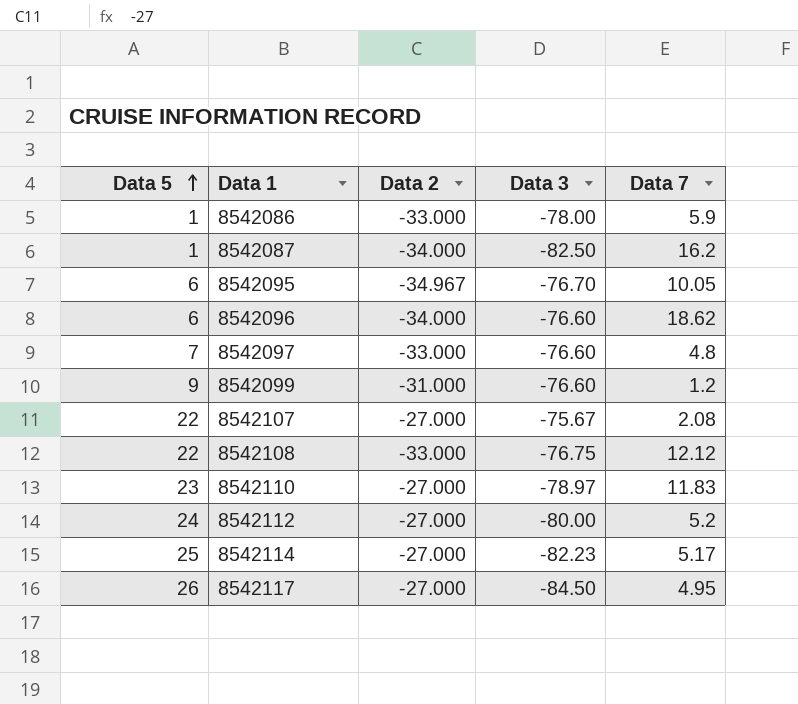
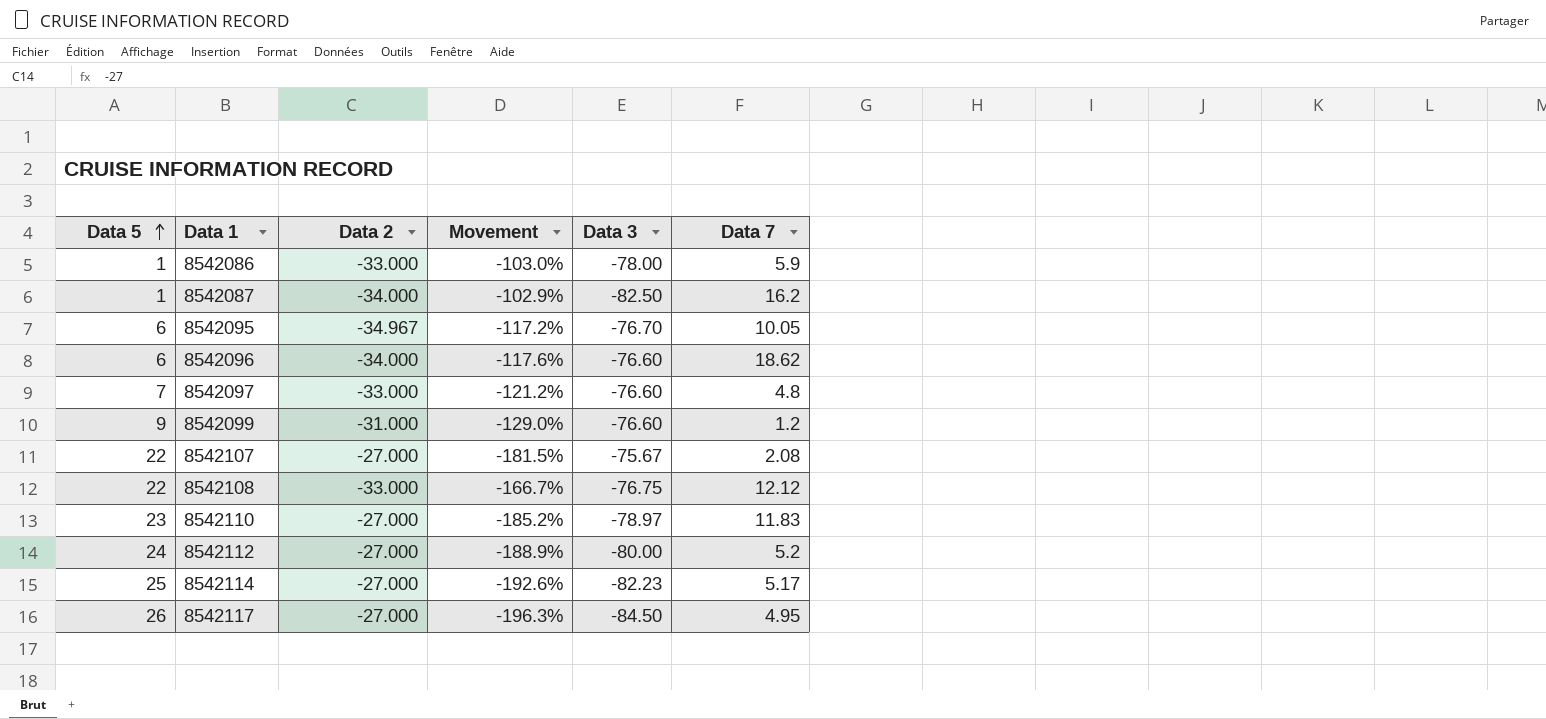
column Movement | formula: none -> ([Data 5] - [Data 2]) / [Data 2]

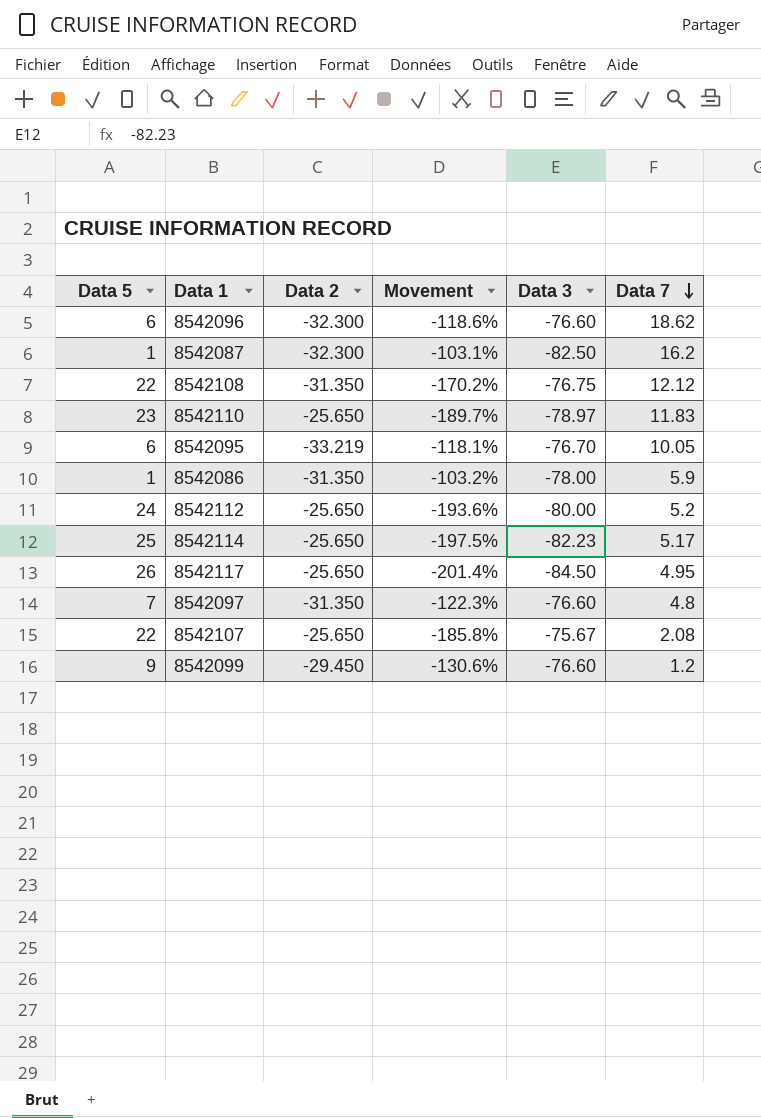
row order: Data 5 ascending -> Data 7 descending
8542096 | Data 2: -34.000 -> -32.300
8542096 | Movement: -117.6% -> -118.6%
8542087 | Data 2: -34.000 -> -32.300
8542087 | Movement: -102.9% -> -103.1%
8542108 | Data 2: -33.000 -> -31.350
8542108 | Movement: -166.7% -> -170.2%
8542110 | Data 2: -27.000 -> -25.650
8542110 | Movement: -185.2% -> -189.7%
8542095 | Data 2: -34.967 -> -33.219
8542095 | Movement: -117.2% -> -118.1%
8542086 | Data 2: -33.000 -> -31.350
8542086 | Movement: -103.0% -> -103.2%
8542112 | Data 2: -27.000 -> -25.650
8542112 | Movement: -188.9% -> -193.6%
8542114 | Data 2: -27.000 -> -25.650
8542114 | Movement: -192.6% -> -197.5%
8542117 | Data 2: -27.000 -> -25.650
8542117 | Movement: -196.3% -> -201.4%
8542097 | Data 2: -33.000 -> -31.350
8542097 | Movement: -121.2% -> -122.3%
8542107 | Data 2: -27.000 -> -25.650
8542107 | Movement: -181.5% -> -185.8%
8542099 | Data 2: -31.000 -> -29.450
8542099 | Movement: -129.0% -> -130.6%

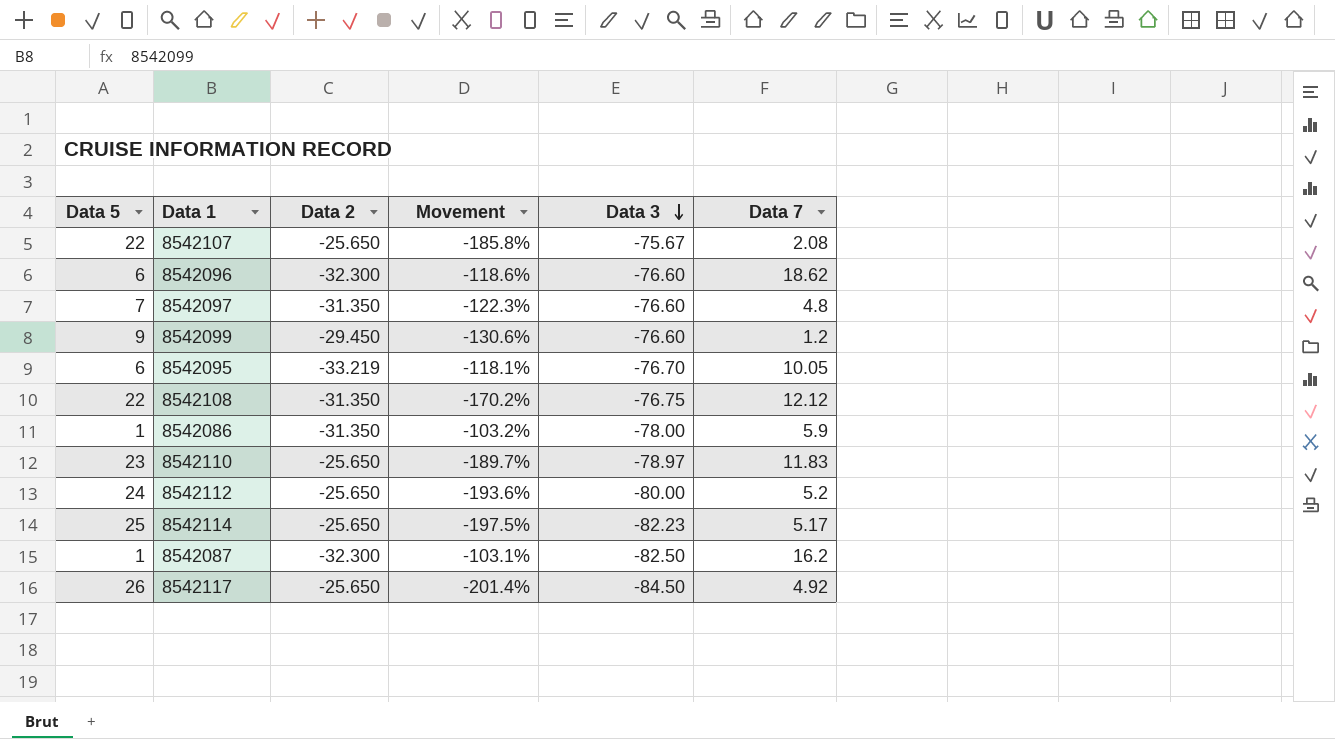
row order: Data 7 descending -> Data 3 descending
8542117 | Data 7: 4.95 -> 4.92

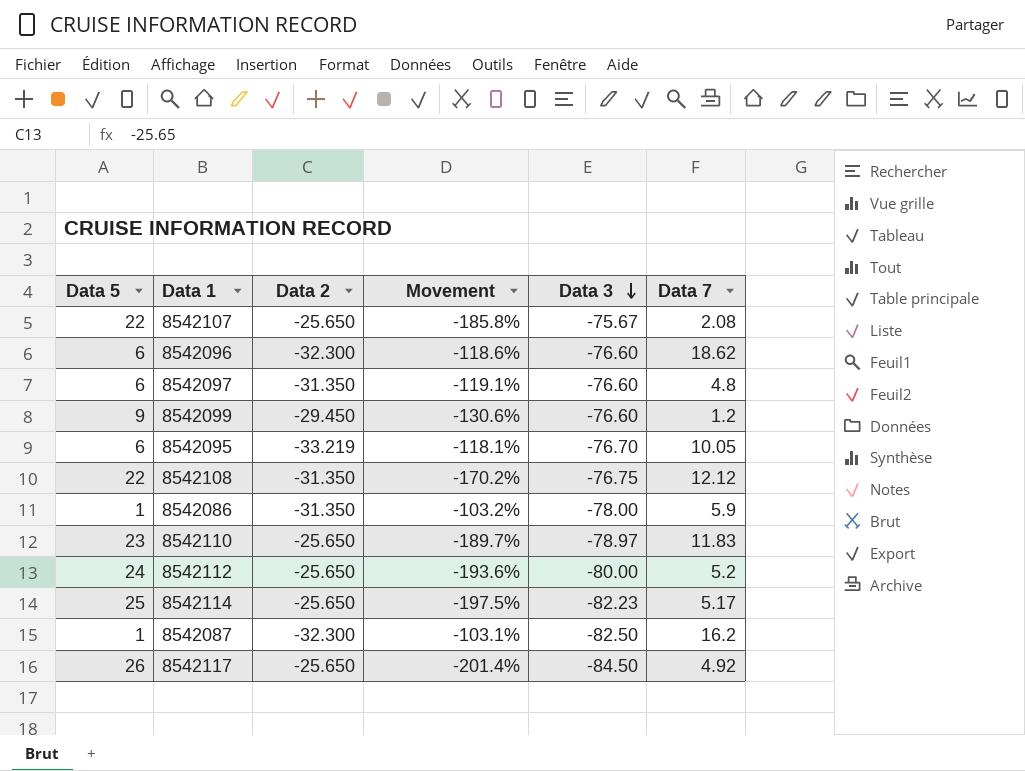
8542097 | Data 5: 7 -> 6
8542097 | Movement: -122.3% -> -119.1%

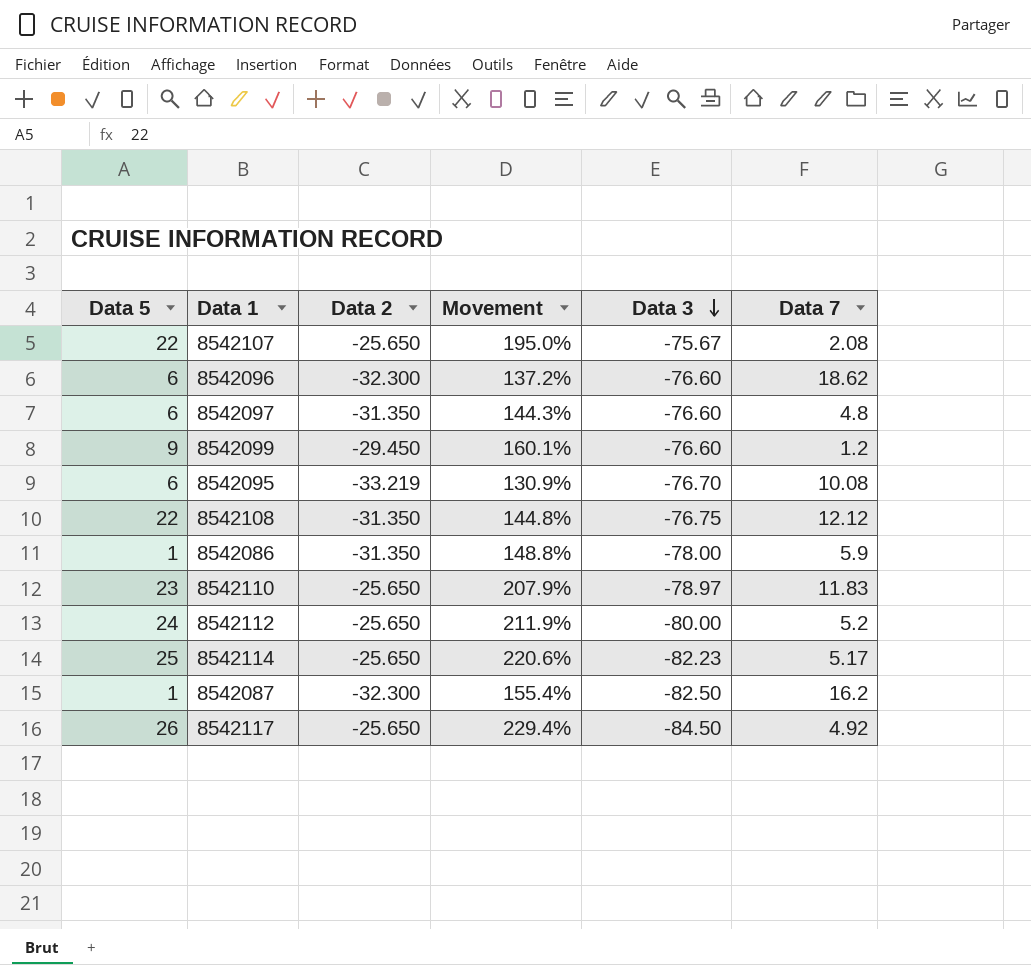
column Movement | formula: ([Data 5] - [Data 2]) / [Data 2] -> ([Data 3] - [Data 2]) / [Data 2]
8542095 | Data 7: 10.05 -> 10.08

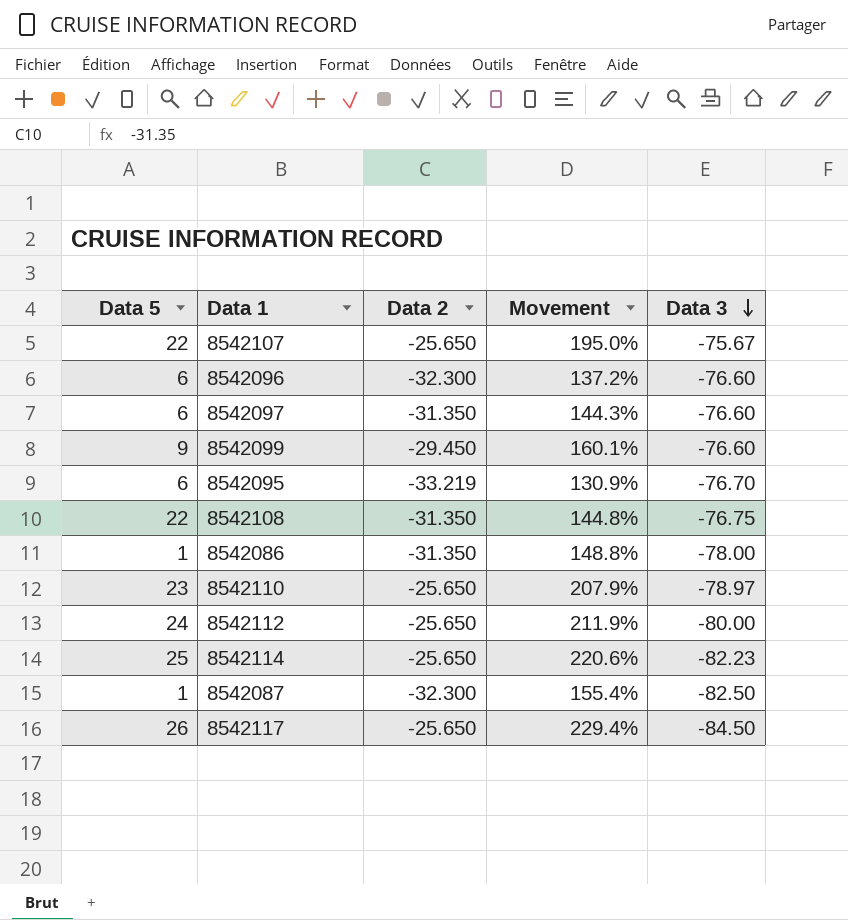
column Data 7 | position: 6 -> none

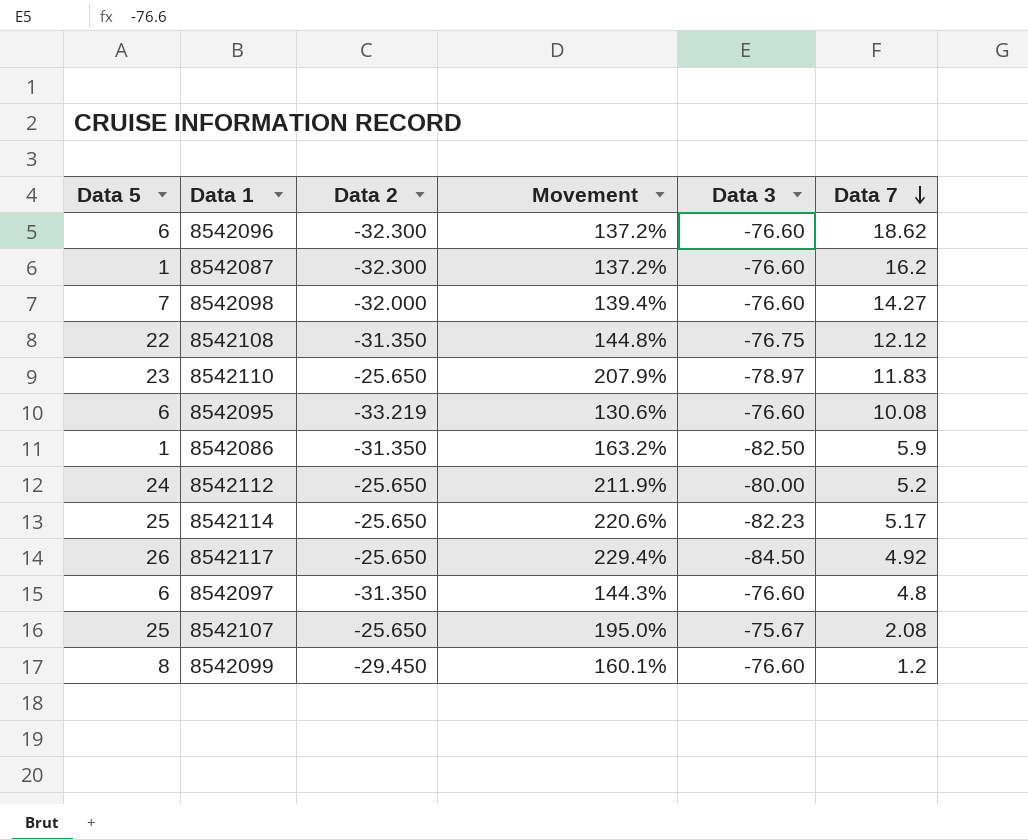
row order: Data 3 descending -> Data 7 descending
column Data 7 | position: none -> 6
8542087 | Movement: 155.4% -> 137.2%
8542087 | Data 3: -82.50 -> -76.60
row 8542098: none -> 7 | -32.000 | 139.4% | -76.60 | 14.27
8542095 | Movement: 130.9% -> 130.6%
8542095 | Data 3: -76.70 -> -76.60
8542086 | Movement: 148.8% -> 163.2%
8542086 | Data 3: -78.00 -> -82.50
8542107 | Data 5: 22 -> 25
8542099 | Data 5: 9 -> 8

